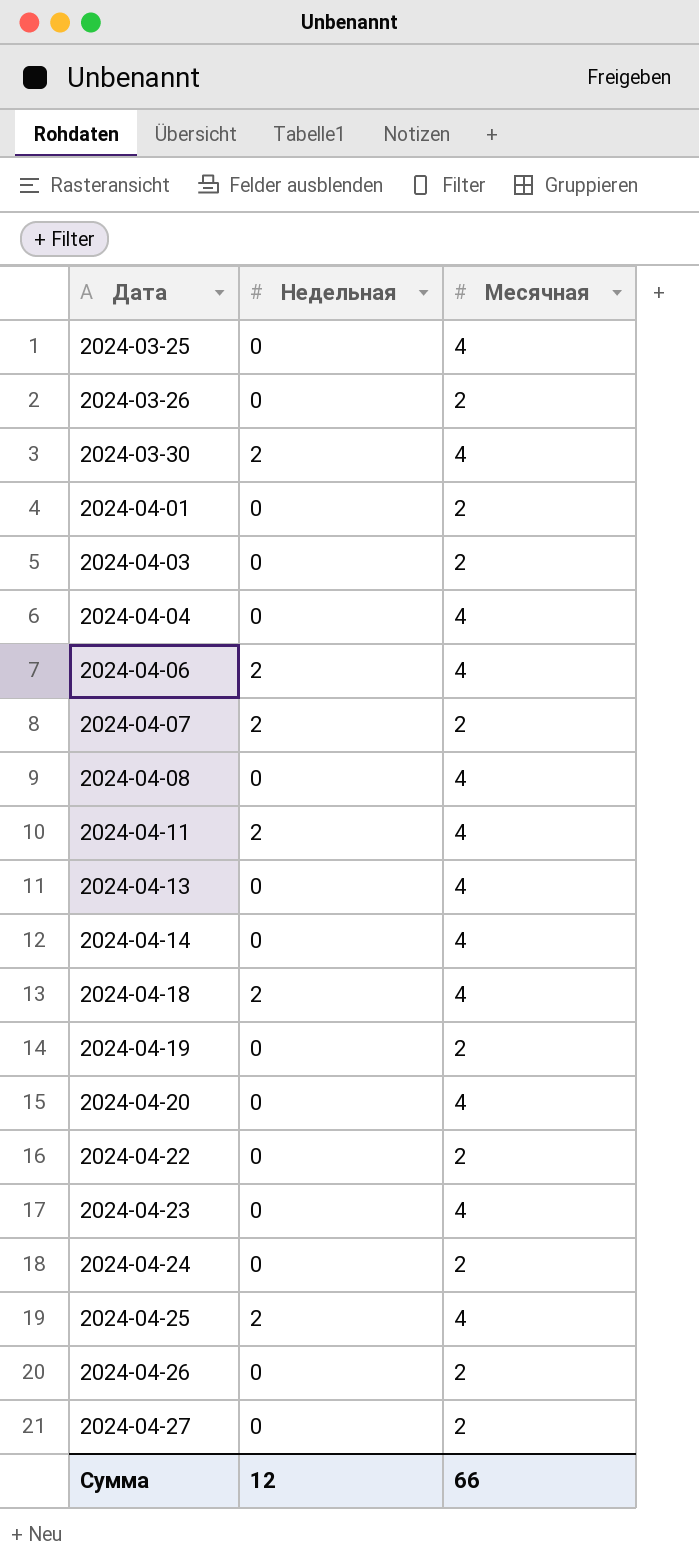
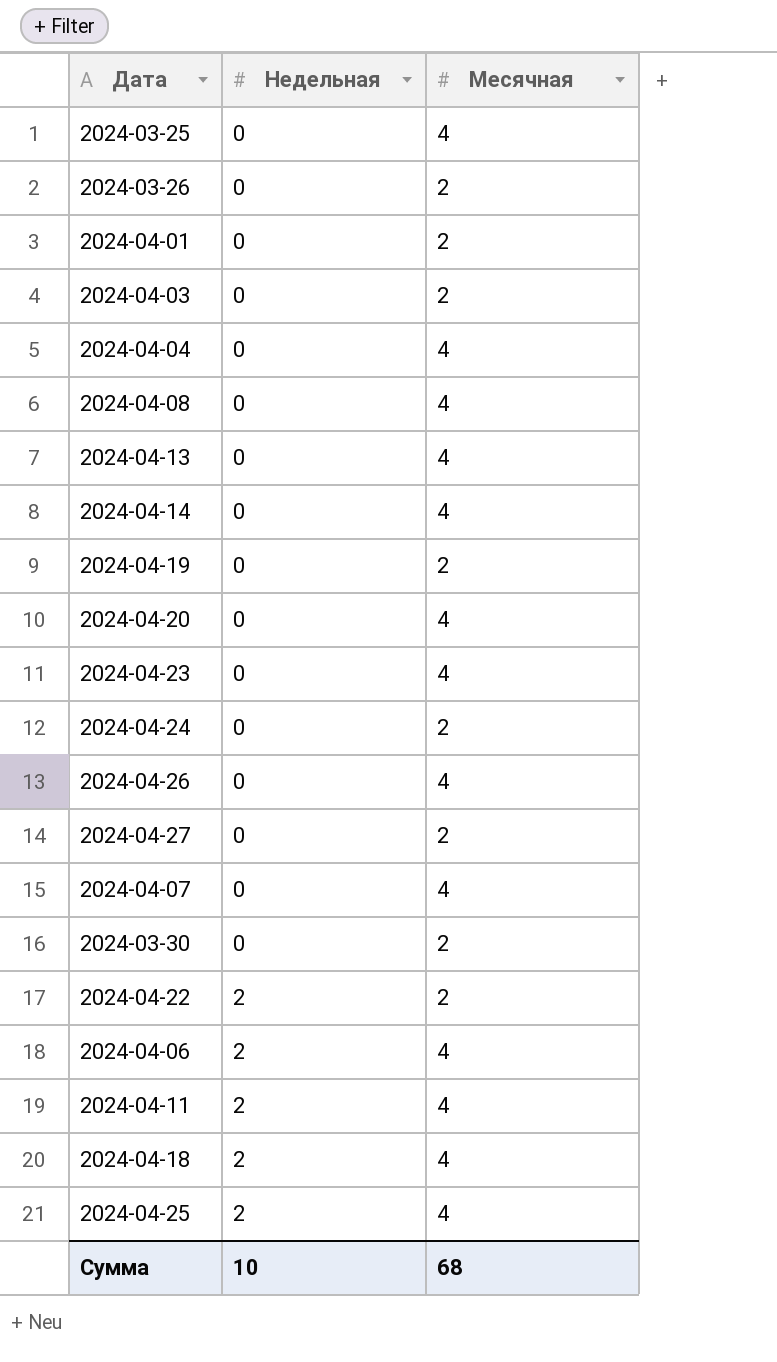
row order: Дата ascending -> Недельная ascending
2024-04-26 | Месячная: 2 -> 4
2024-04-07 | Недельная: 2 -> 0
2024-04-07 | Месячная: 2 -> 4
2024-03-30 | Недельная: 2 -> 0
2024-03-30 | Месячная: 4 -> 2
2024-04-22 | Недельная: 0 -> 2
Сумма | Недельная: 12 -> 10
Сумма | Месячная: 66 -> 68

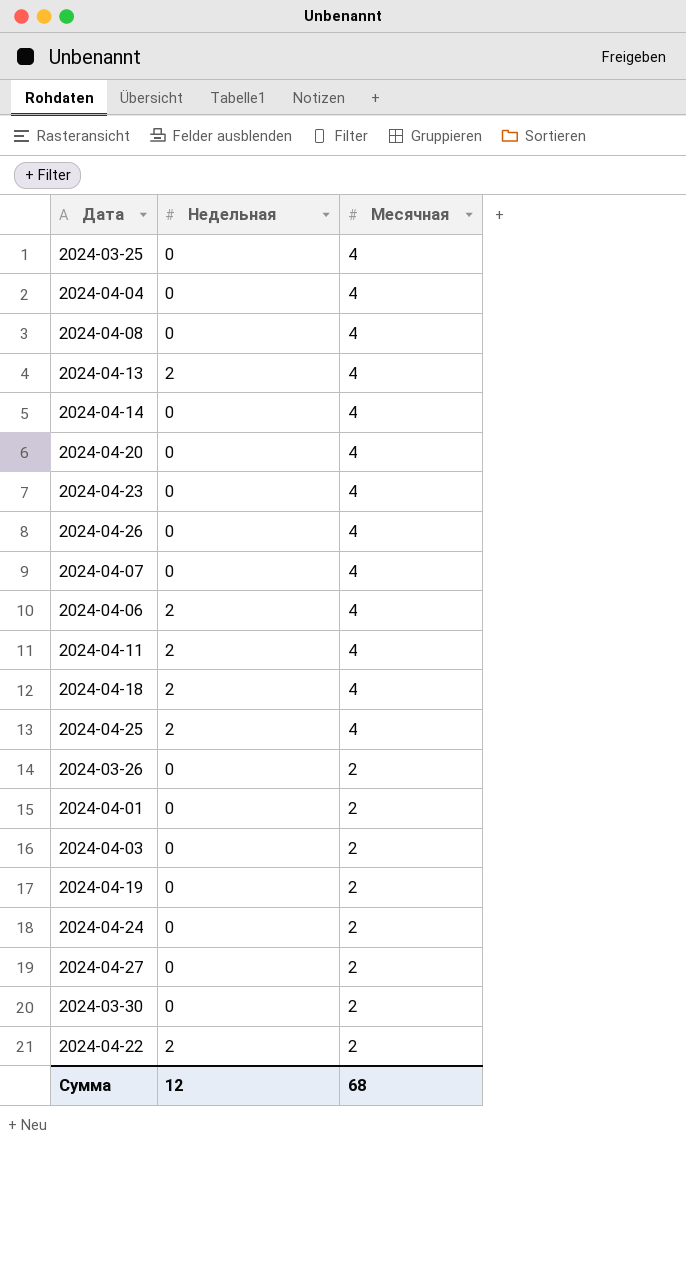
row order: Недельная ascending -> Месячная descending
2024-04-13 | Недельная: 0 -> 2
Сумма | Недельная: 10 -> 12

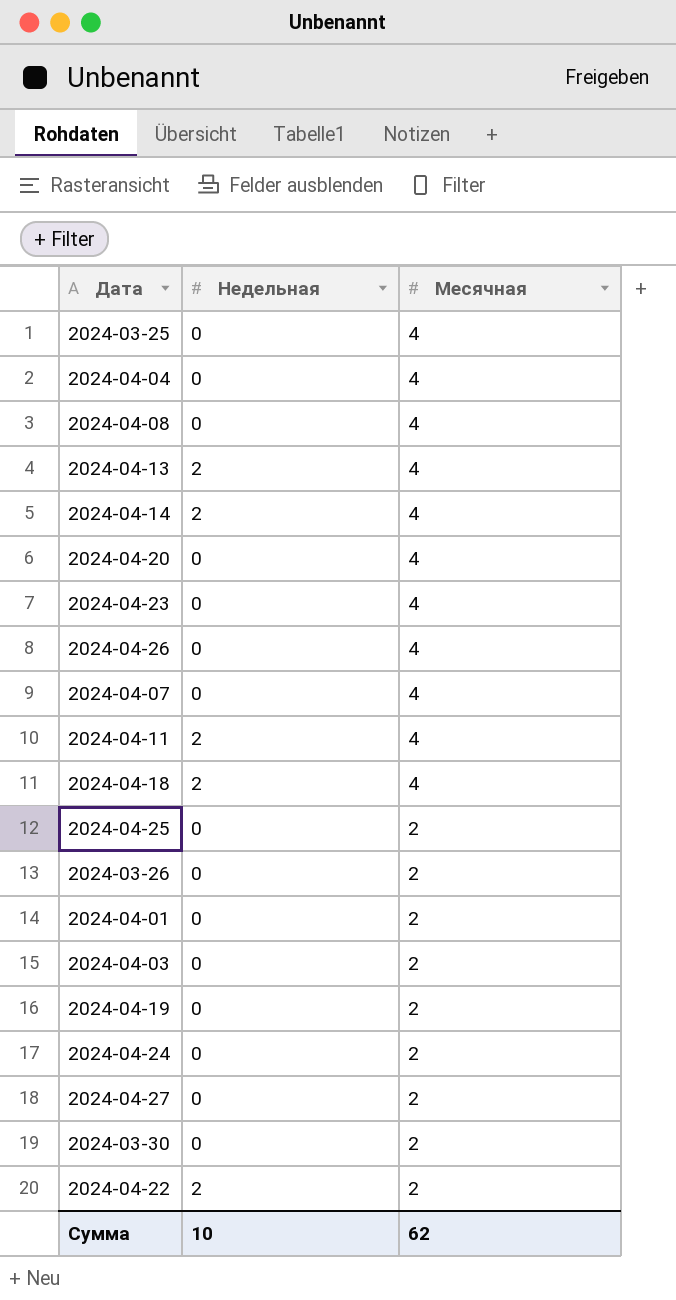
row 2024-04-06: 2 | 4 -> none
2024-04-14 | Недельная: 0 -> 2
2024-04-25 | Недельная: 2 -> 0
2024-04-25 | Месячная: 4 -> 2
Сумма | Недельная: 12 -> 10
Сумма | Месячная: 68 -> 62

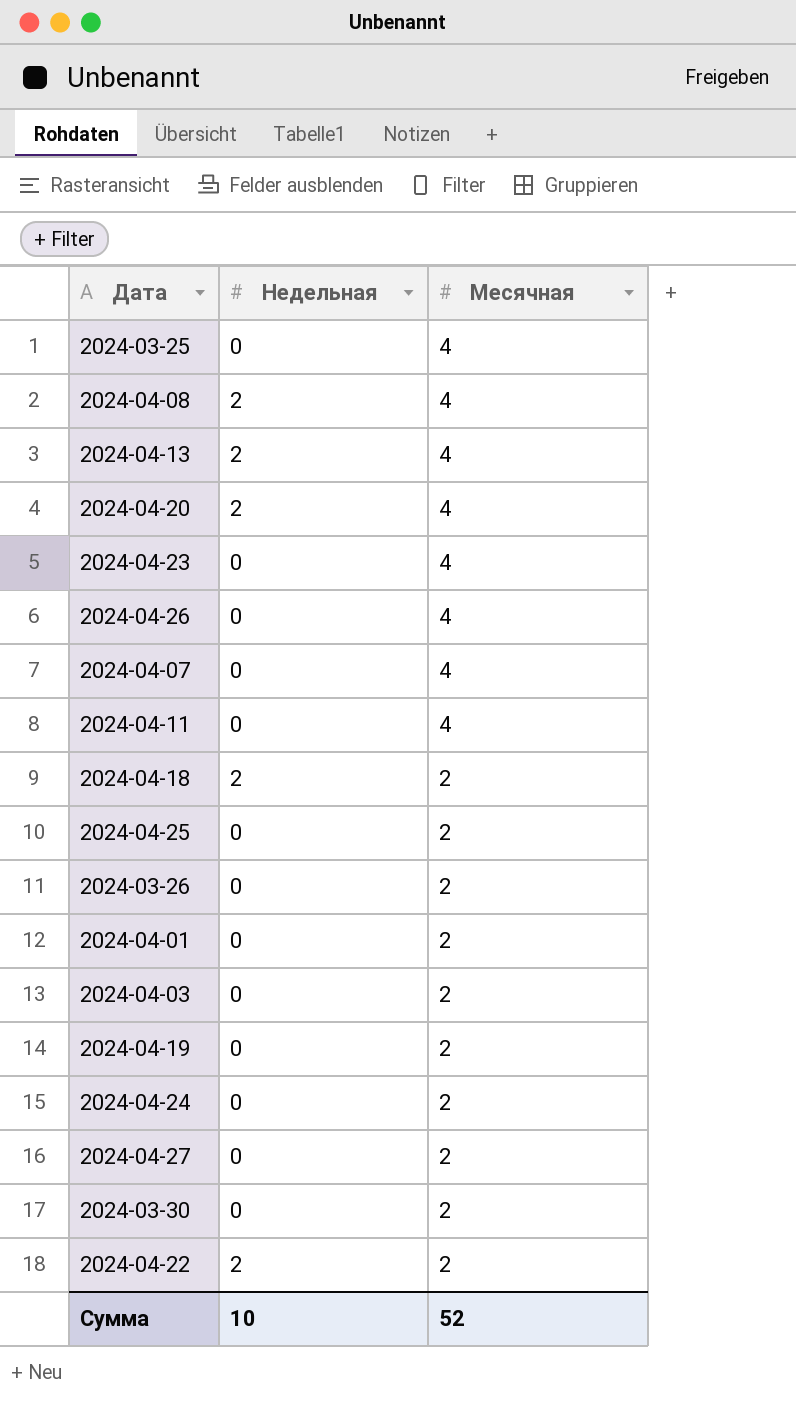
row 2024-04-04: 0 | 4 -> none
row 2024-04-14: 2 | 4 -> none
2024-04-08 | Недельная: 0 -> 2
2024-04-20 | Недельная: 0 -> 2
2024-04-11 | Недельная: 2 -> 0
2024-04-18 | Месячная: 4 -> 2
Сумма | Месячная: 62 -> 52

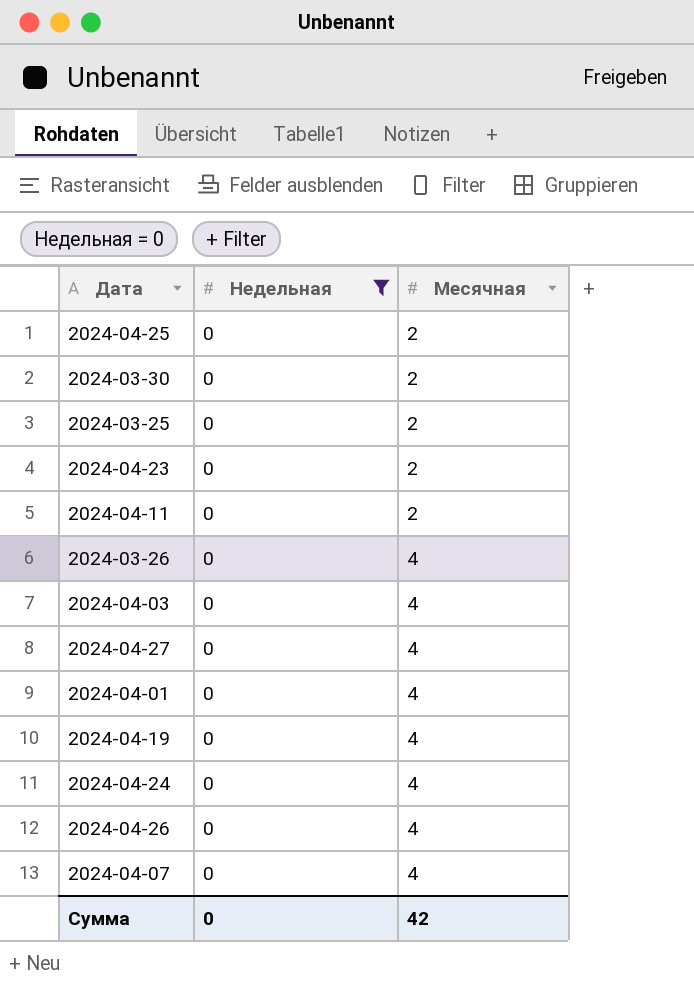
filter: none -> Недельная = 0
row order: Месячная descending -> Месячная ascending
2024-03-25 | Месячная: 4 -> 2
2024-04-23 | Месячная: 4 -> 2
2024-04-11 | Месячная: 4 -> 2
2024-03-26 | Месячная: 2 -> 4
2024-04-03 | Месячная: 2 -> 4
2024-04-27 | Месячная: 2 -> 4
2024-04-01 | Месячная: 2 -> 4
2024-04-19 | Месячная: 2 -> 4
2024-04-24 | Месячная: 2 -> 4
Сумма | Недельная: 10 -> 0
Сумма | Месячная: 52 -> 42

